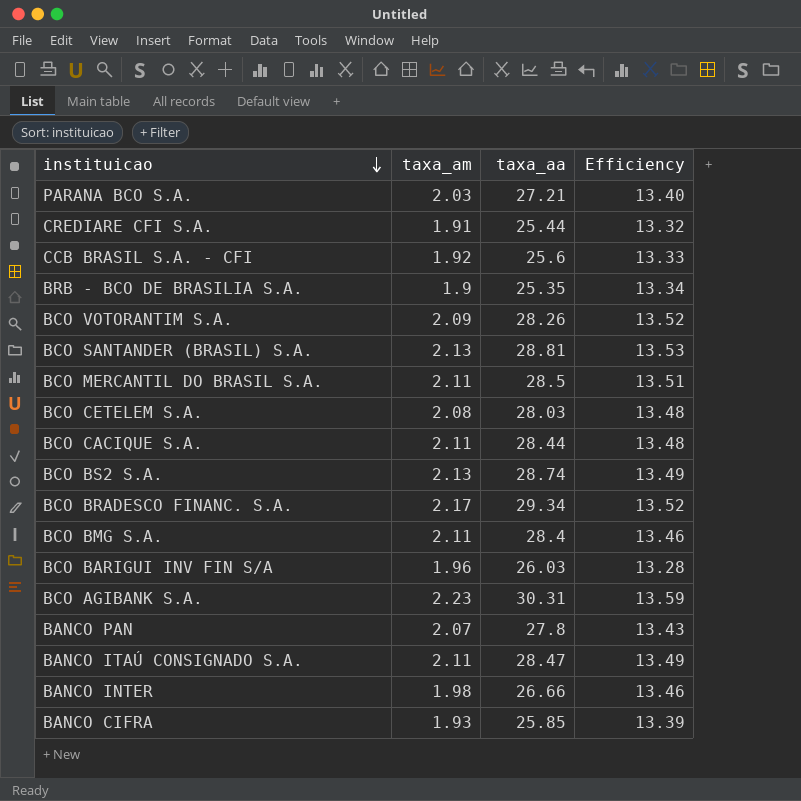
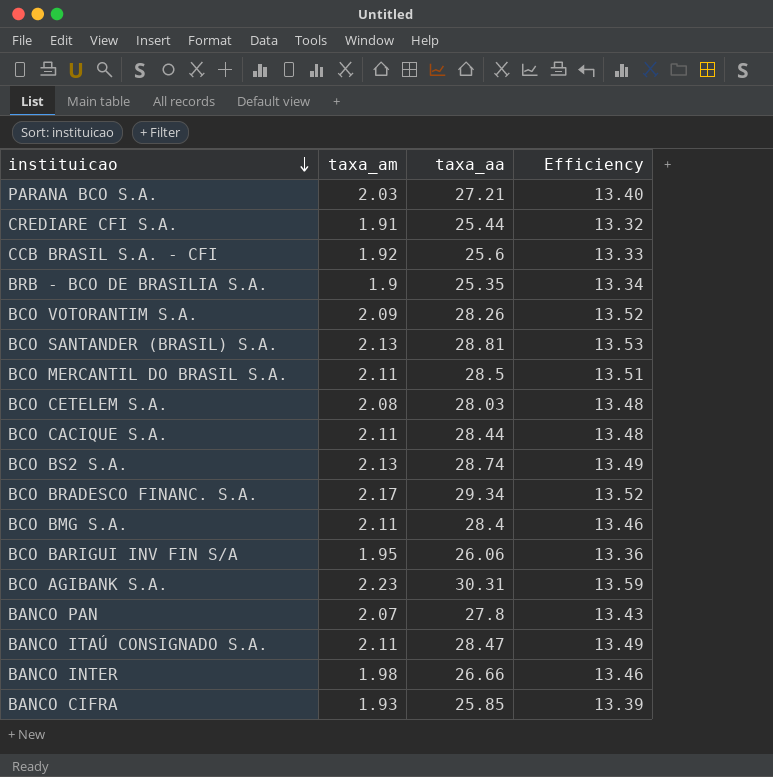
BCO BARIGUI INV FIN S/A | taxa_am: 1.96 -> 1.95
BCO BARIGUI INV FIN S/A | taxa_aa: 26.03 -> 26.06
BCO BARIGUI INV FIN S/A | Efficiency: 13.28 -> 13.36

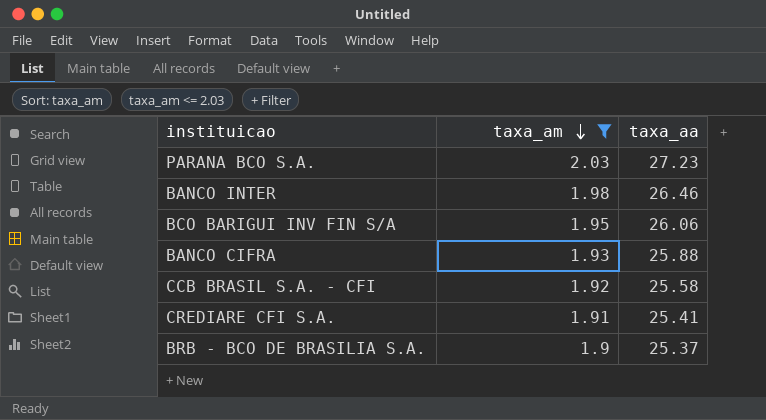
filter: none -> taxa_am <= 2.03
row order: instituicao descending -> taxa_am descending
column Efficiency | formula: [taxa_aa] / [taxa_am] -> none
PARANA BCO S.A. | taxa_aa: 27.21 -> 27.23
BANCO INTER | taxa_aa: 26.66 -> 26.46
BANCO CIFRA | taxa_aa: 25.85 -> 25.88
CCB BRASIL S.A. - CFI | taxa_aa: 25.6 -> 25.58
CREDIARE CFI S.A. | taxa_aa: 25.44 -> 25.41
BRB - BCO DE BRASILIA S.A. | taxa_aa: 25.35 -> 25.37

